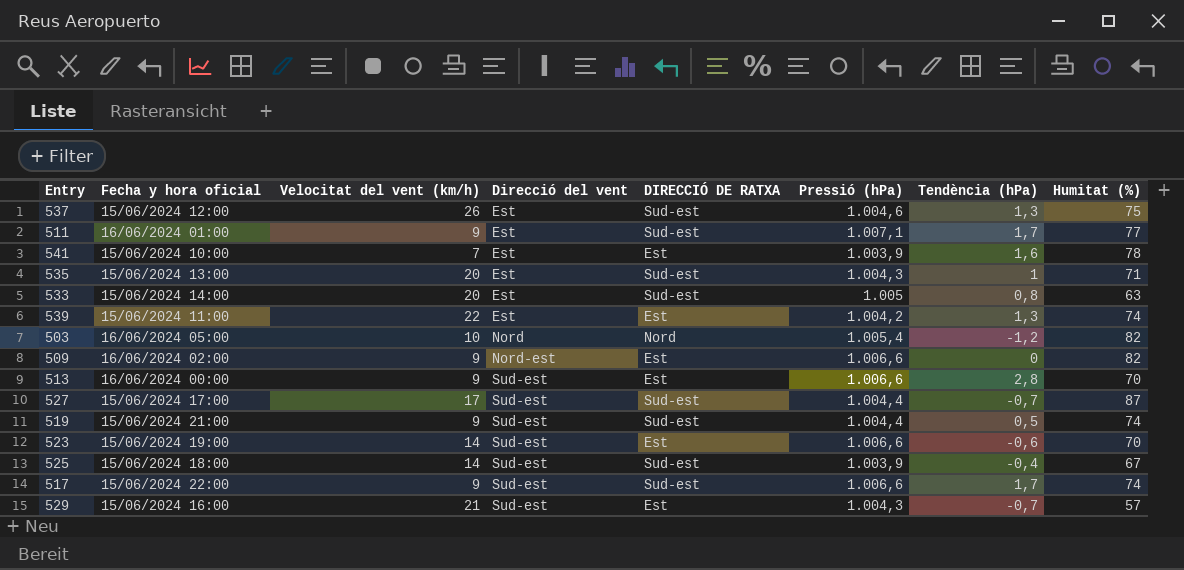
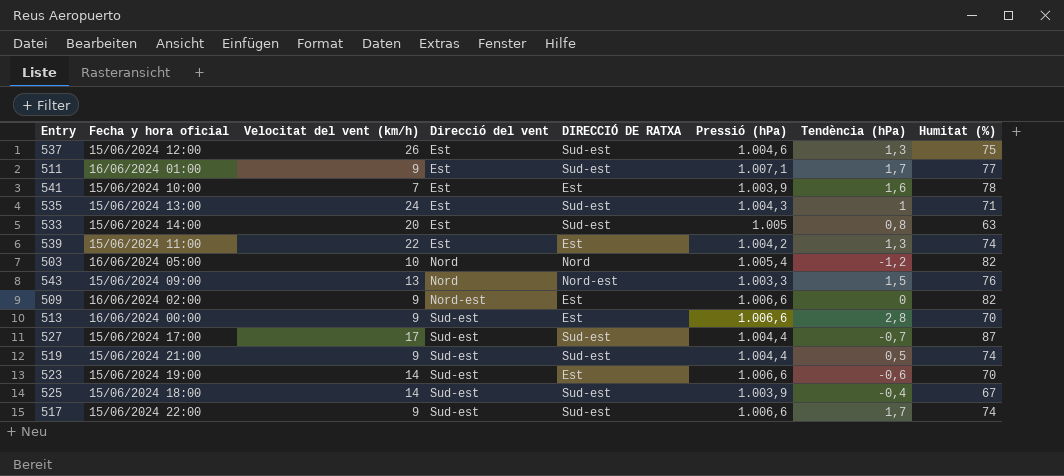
row 529: 15/06/2024 16:00 | 21 | Sud-est | Est | 1.004,3 | -0,7 | 57 -> none
535 | Velocitat del vent (km/h): 20 -> 24
row 543: none -> 15/06/2024 09:00 | 13 | Nord | Nord-est | 1.003,3 | 1,5 | 76

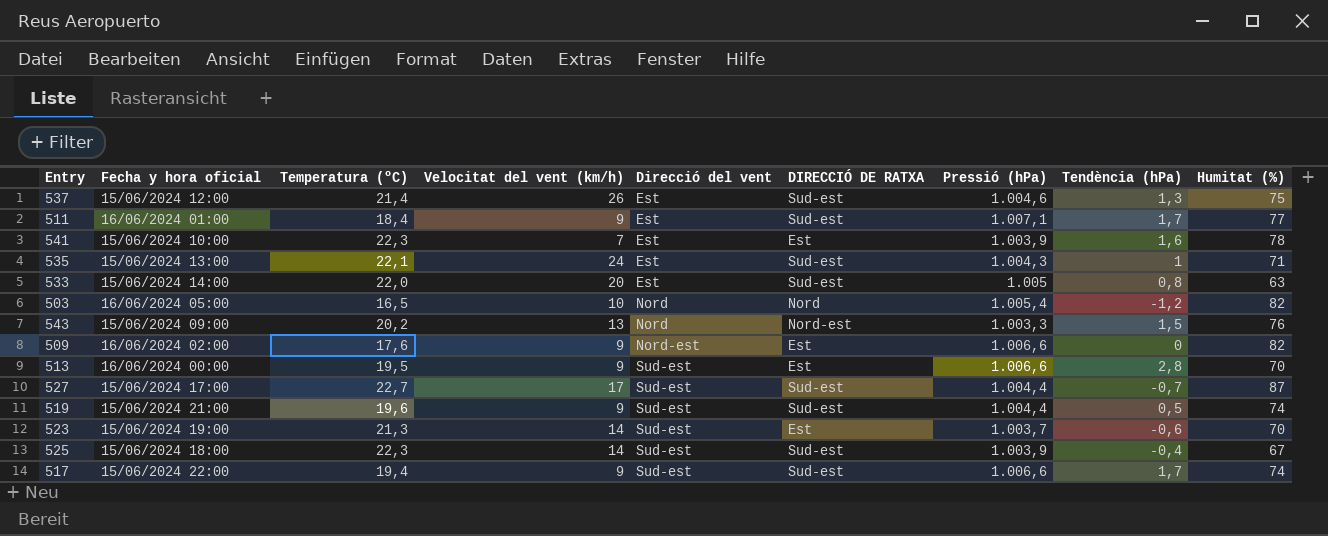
column Temperatura (ºC) | position: none -> 3
row 539: 15/06/2024 11:00 | 22 | Est | Est | 1.004,2 | 1,3 | 74 -> none
523 | Pressió (hPa): 1.006,6 -> 1.003,7

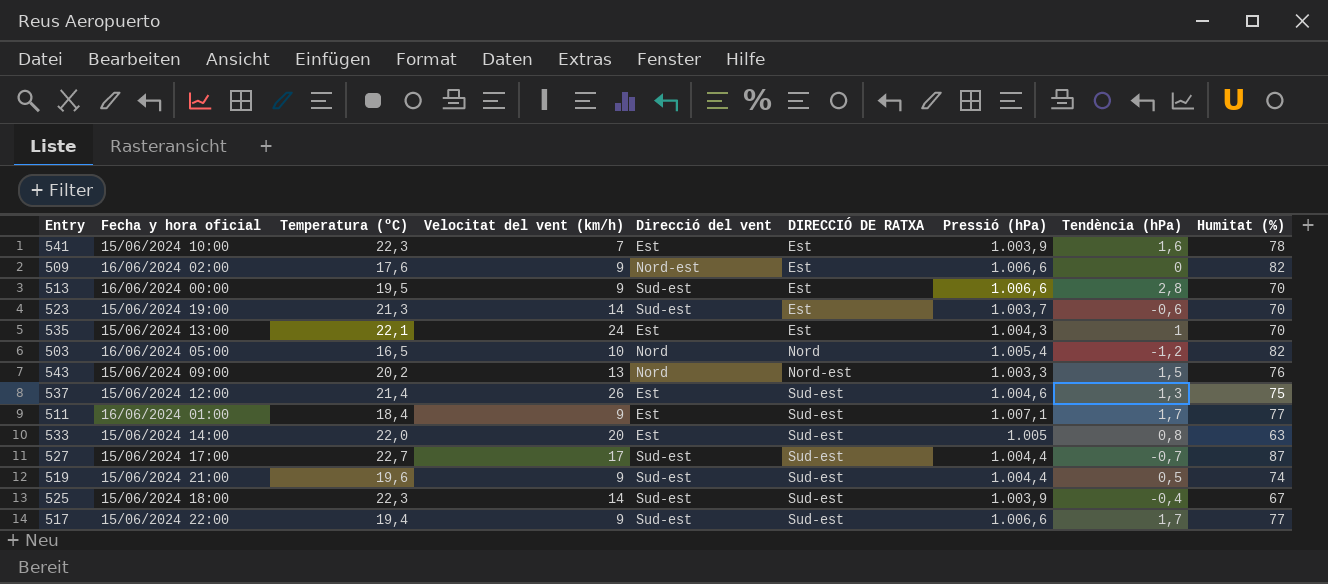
row order: Direcció del vent ascending -> DIRECCIÓ DE RATXA ascending
535 | DIRECCIÓ DE RATXA: Sud-est -> Est
535 | Humitat (%): 71 -> 70
517 | Humitat (%): 74 -> 77

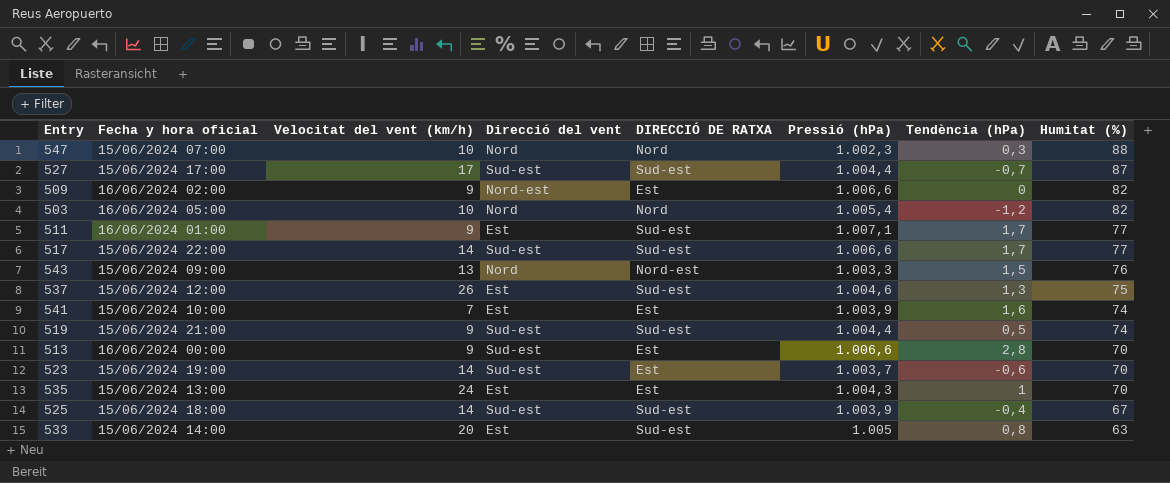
row order: DIRECCIÓ DE RATXA ascending -> Humitat (%) descending
column Temperatura (ºC) | position: 3 -> none
row 547: none -> 15/06/2024 07:00 | 10 | Nord | Nord | 1.002,3 | 0,3 | 88
517 | Velocitat del vent (km/h): 9 -> 14
541 | Humitat (%): 78 -> 74

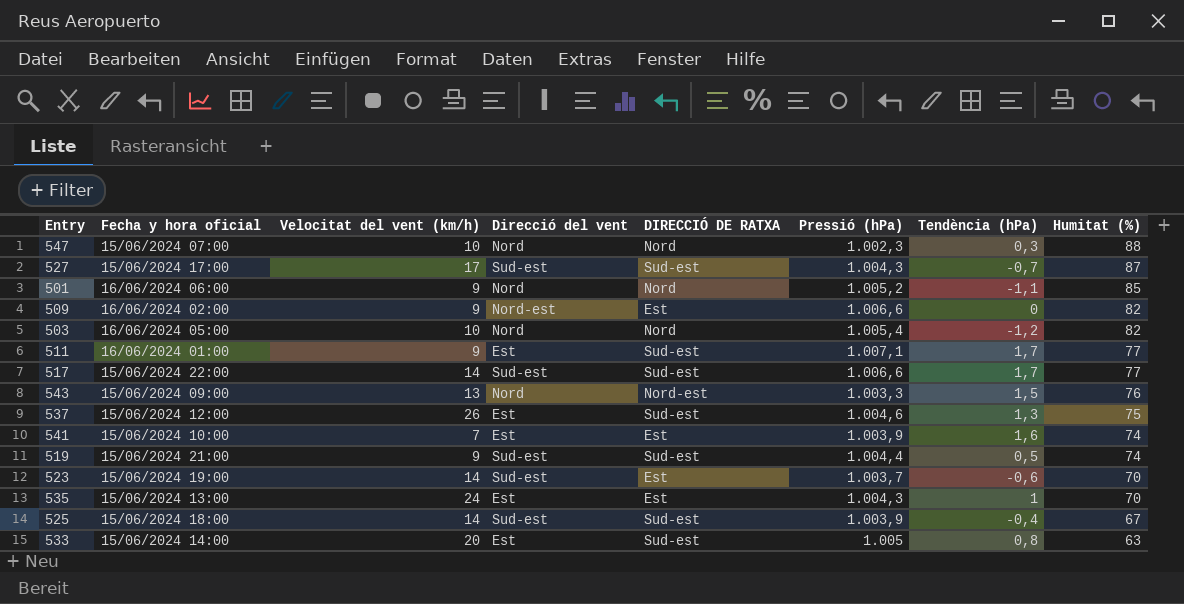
row 513: 16/06/2024 00:00 | 9 | Sud-est | Est | 1.006,6 | 2,8 | 70 -> none
527 | Pressió (hPa): 1.004,4 -> 1.004,3
row 501: none -> 16/06/2024 06:00 | 9 | Nord | Nord | 1.005,2 | -1,1 | 85

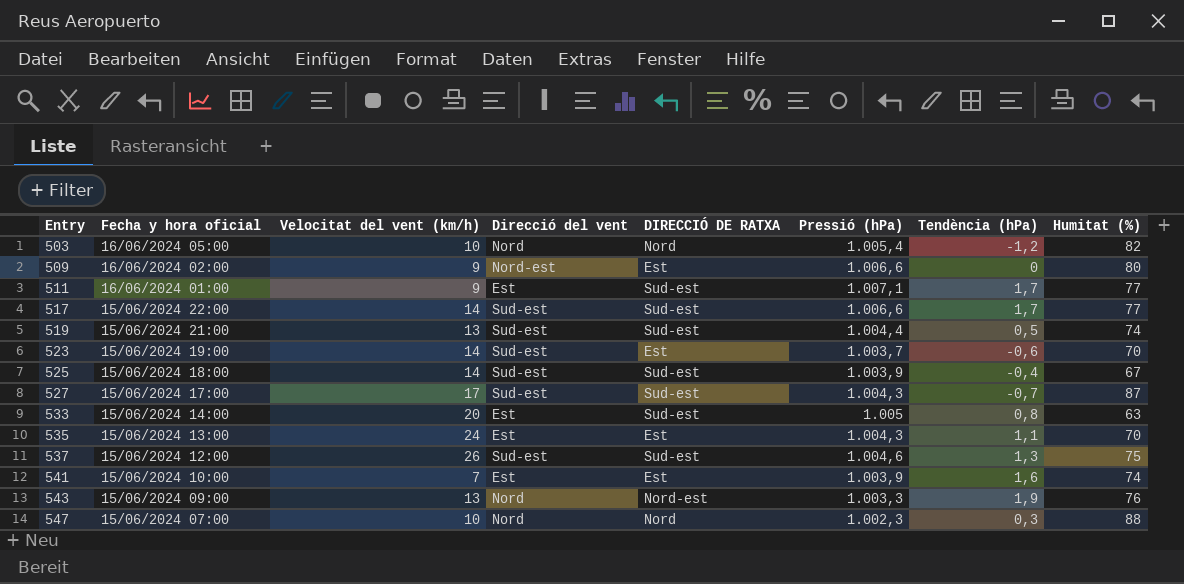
row order: Humitat (%) descending -> Entry ascending
row 501: 16/06/2024 06:00 | 9 | Nord | Nord | 1.005,2 | -1,1 | 85 -> none
509 | Humitat (%): 82 -> 80
519 | Velocitat del vent (km/h): 9 -> 13
535 | Tendència (hPa): 1 -> 1,1
537 | Direcció del vent: Est -> Sud-est
543 | Tendència (hPa): 1,5 -> 1,9

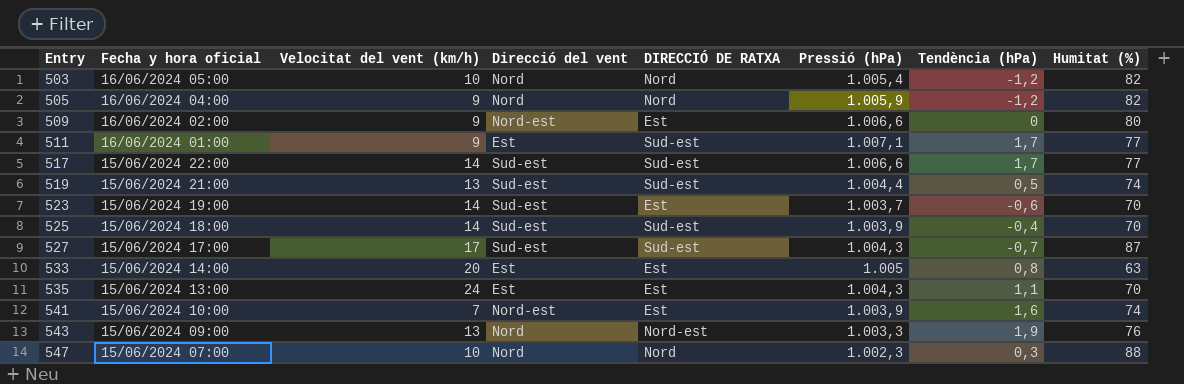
row 537: 15/06/2024 12:00 | 26 | Sud-est | Sud-est | 1.004,6 | 1,3 | 75 -> none
row 505: none -> 16/06/2024 04:00 | 9 | Nord | Nord | 1.005,9 | -1,2 | 82
525 | Humitat (%): 67 -> 70
533 | DIRECCIÓ DE RATXA: Sud-est -> Est
541 | Direcció del vent: Est -> Nord-est

